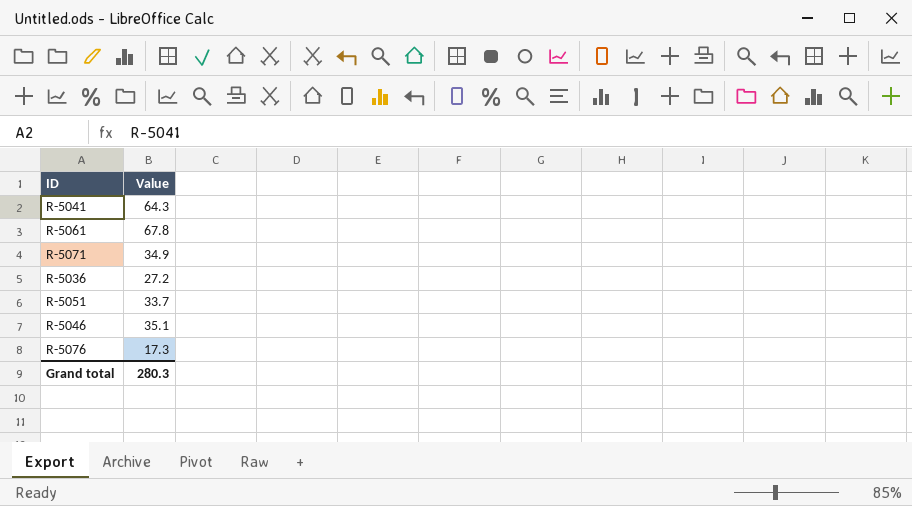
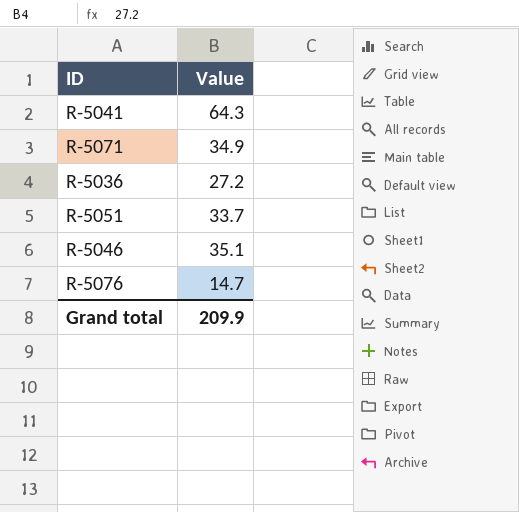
row R-5061: 67.8 -> none
R-5076 | Value: 17.3 -> 14.7
Grand total | Value: 280.3 -> 209.9

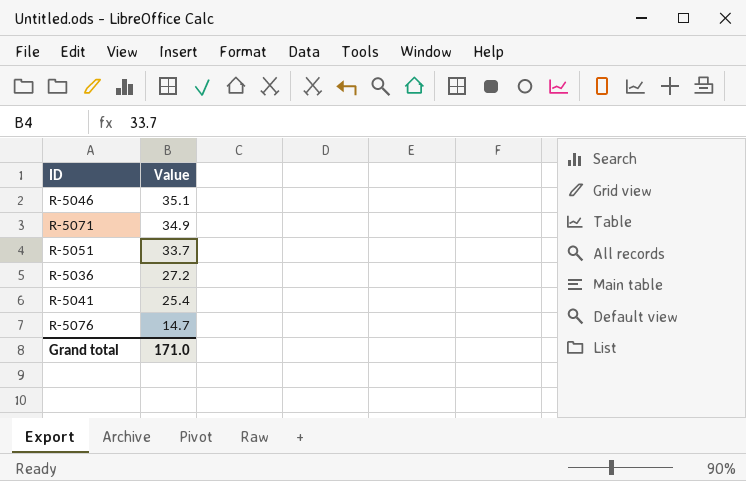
row order: none -> Value descending
R-5041 | Value: 64.3 -> 25.4
Grand total | Value: 209.9 -> 171.0

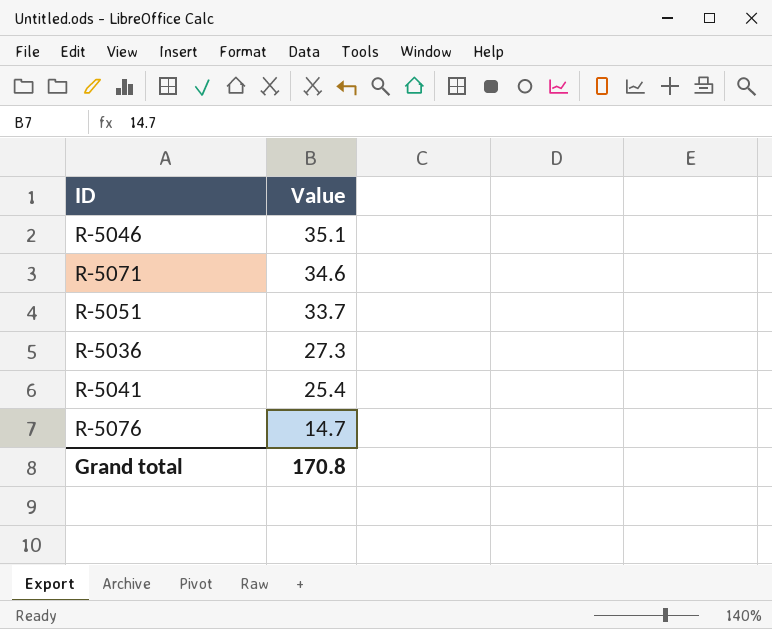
R-5071 | Value: 34.9 -> 34.6
R-5036 | Value: 27.2 -> 27.3
Grand total | Value: 171.0 -> 170.8

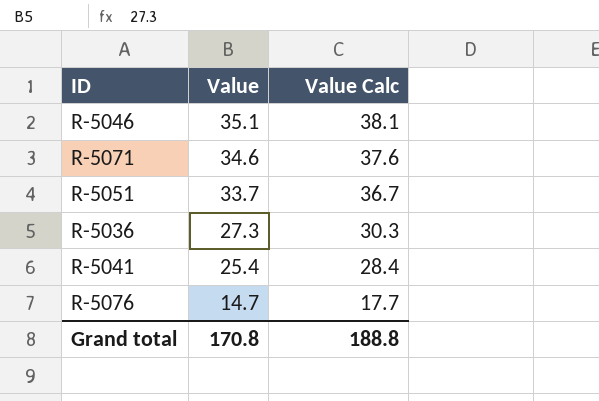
column Value Calc | formula: none -> [Value] + 3

